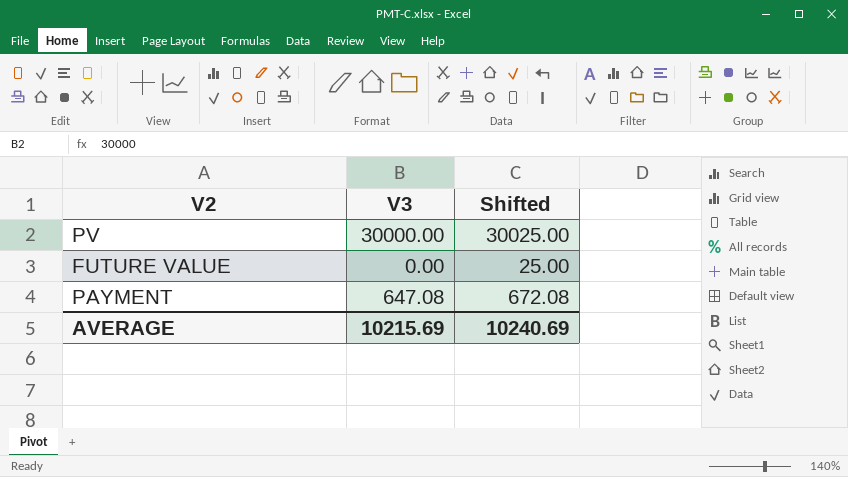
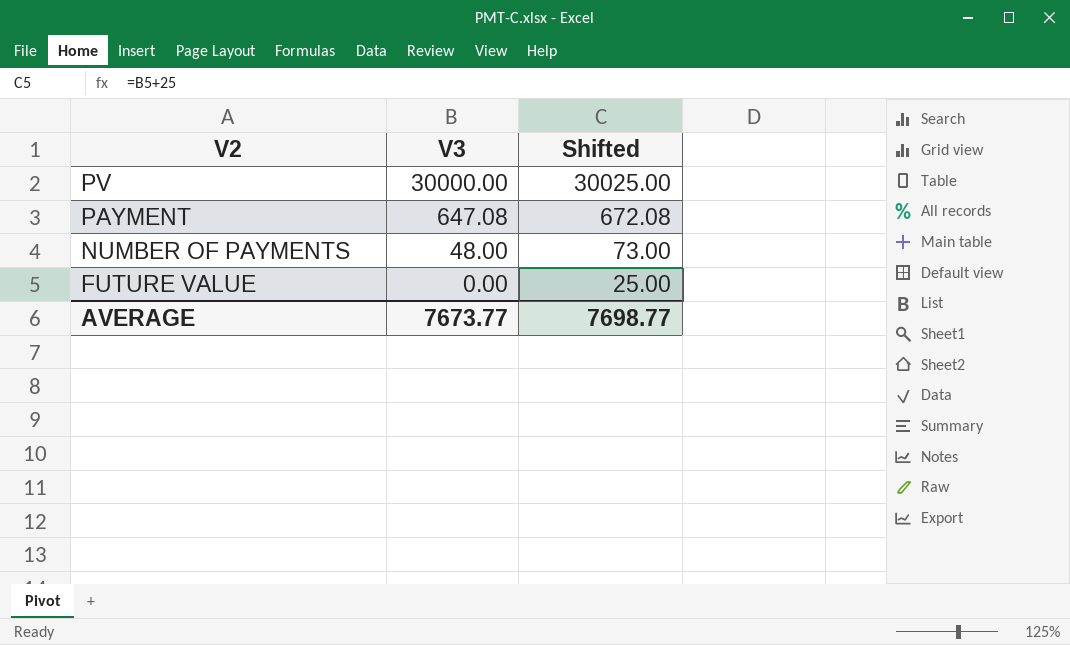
row order: none -> V2 descending
row NUMBER OF PAYMENTS: none -> 48.00 | 73.00
AVERAGE | V3: 10215.69 -> 7673.77
AVERAGE | Shifted: 10240.69 -> 7698.77

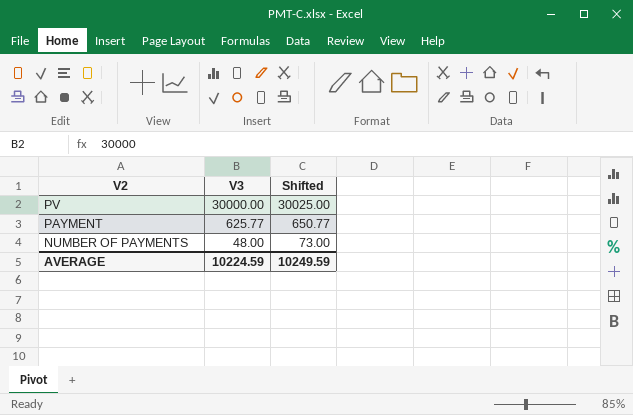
row FUTURE VALUE: 0.00 | 25.00 -> none
PAYMENT | V3: 647.08 -> 625.77
PAYMENT | Shifted: 672.08 -> 650.77
AVERAGE | V3: 7673.77 -> 10224.59
AVERAGE | Shifted: 7698.77 -> 10249.59

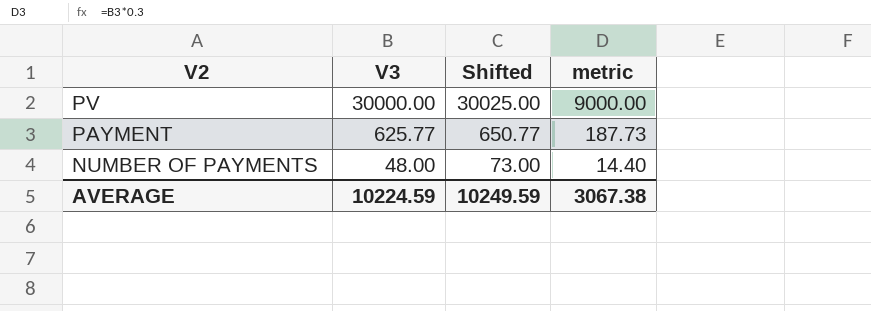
column metric | formula: none -> [V3] * 0.3

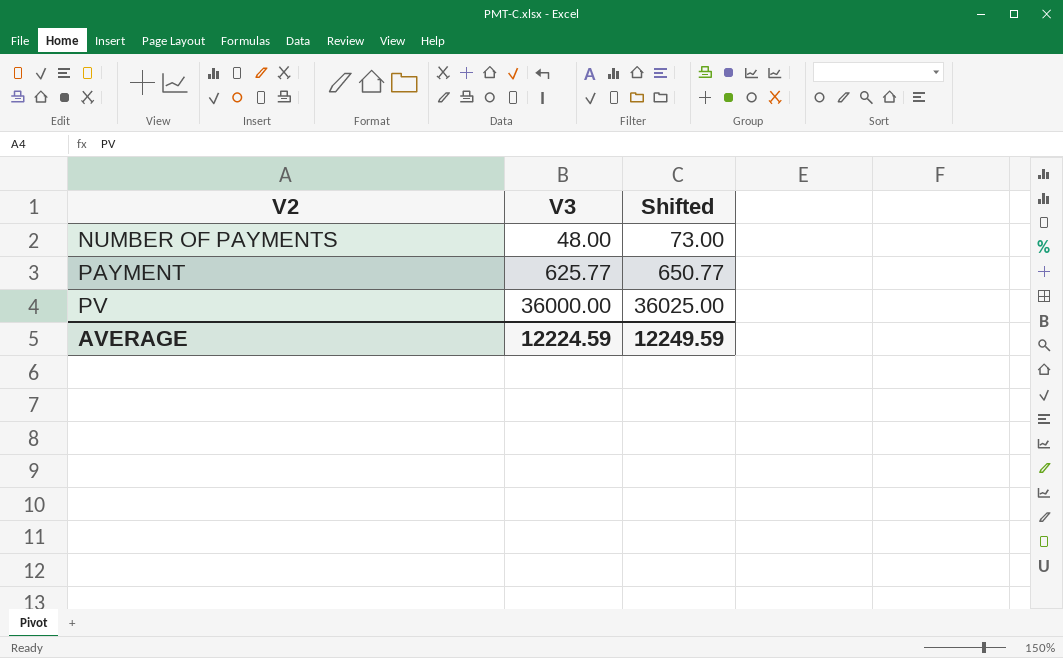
row order: V2 descending -> V2 ascending
column metric | formula: [V3] * 0.3 -> none
PV | V3: 30000.00 -> 36000.00
PV | Shifted: 30025.00 -> 36025.00
AVERAGE | V3: 10224.59 -> 12224.59
AVERAGE | Shifted: 10249.59 -> 12249.59

